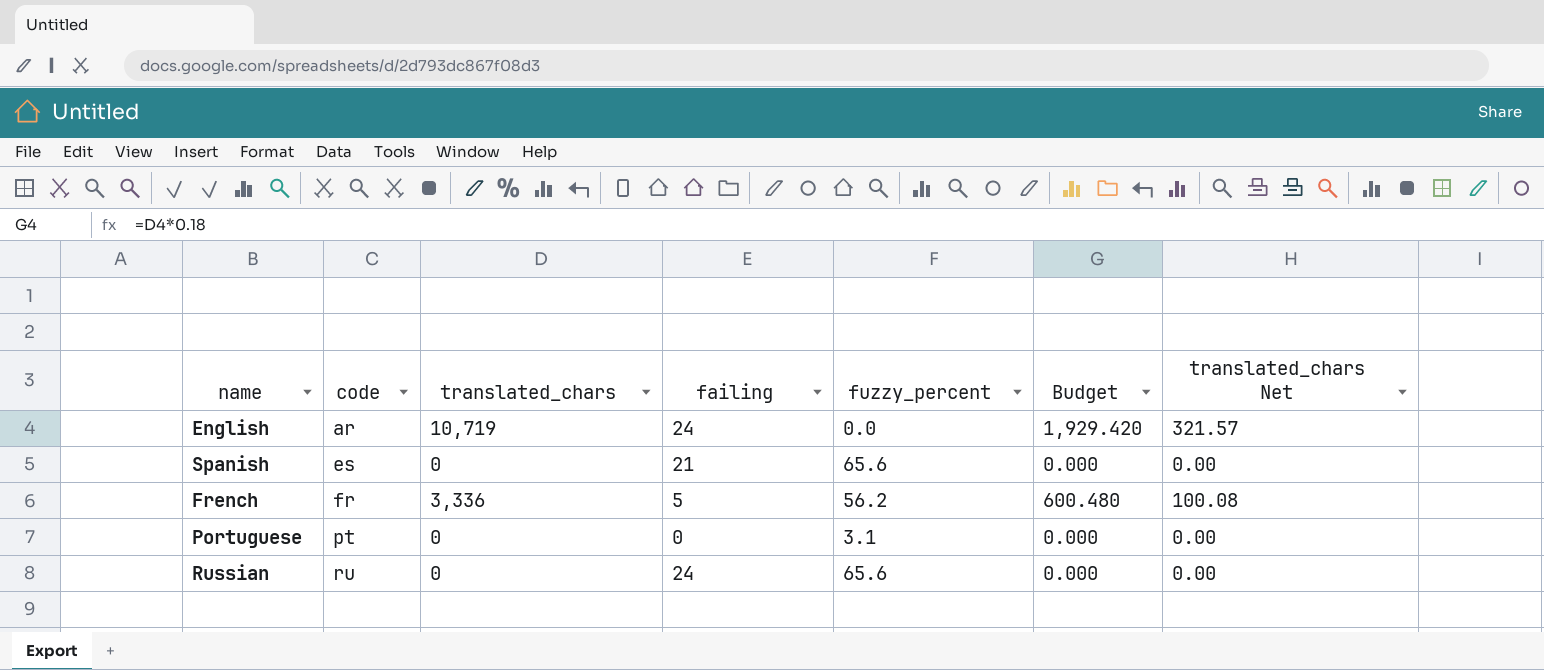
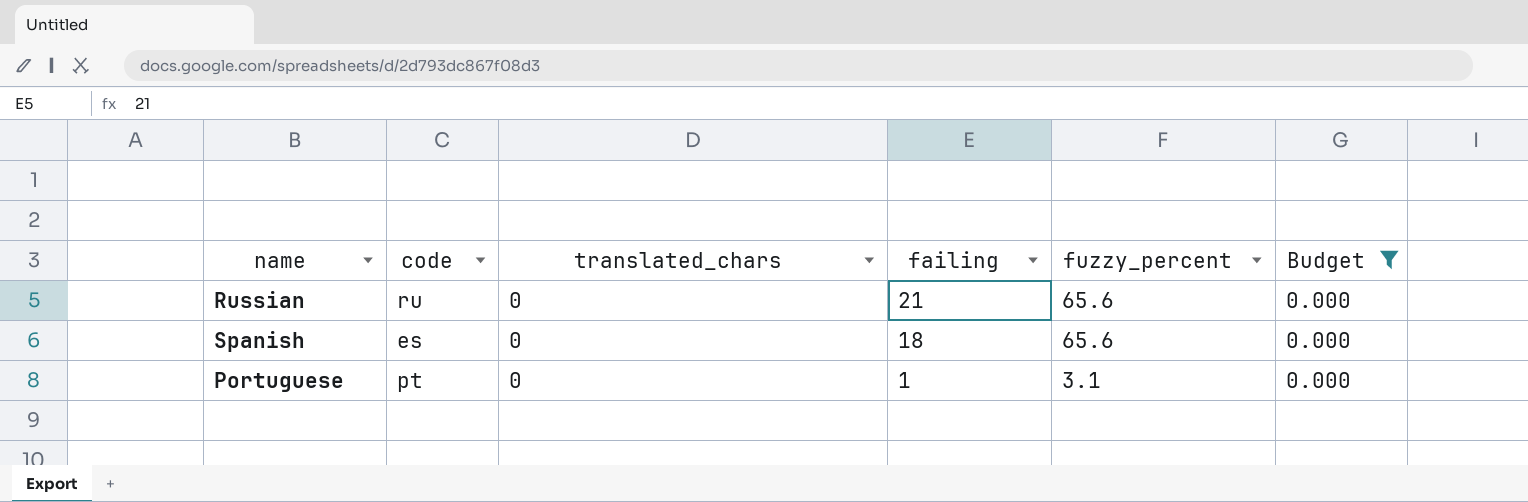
filter: none -> Budget = 0.000
row order: code ascending -> failing descending
column translated_chars Net | formula: [translated_chars] * 0.03 -> none
Russian | failing: 24 -> 21
Spanish | failing: 21 -> 18
Portuguese | failing: 0 -> 1

